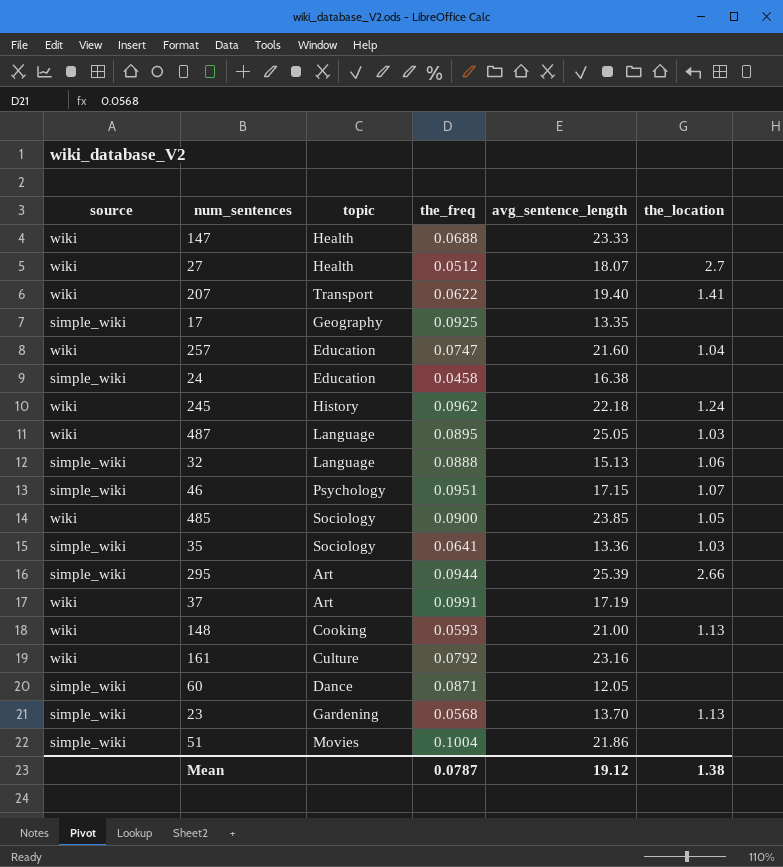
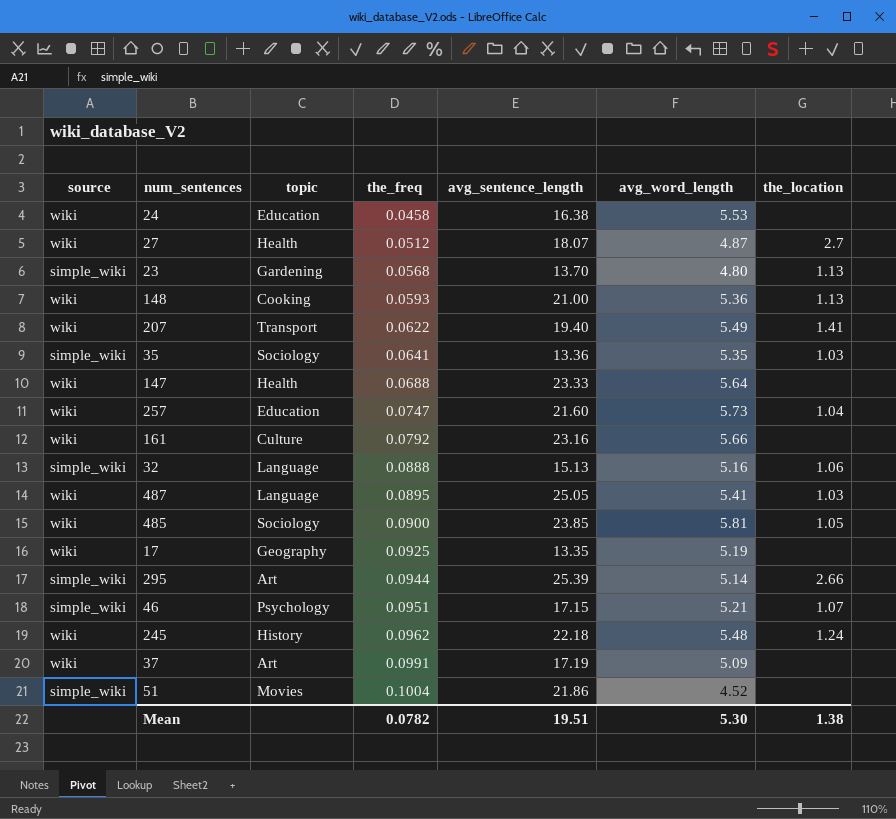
row order: none -> the_freq ascending
column avg_word_length | position: none -> 6
row 60: simple_wiki | Dance | 0.0871 | 12.05 | none -> none
24 | source: simple_wiki -> wiki
17 | source: simple_wiki -> wiki
Mean | the_freq: 0.0787 -> 0.0782
Mean | avg_sentence_length: 19.12 -> 19.51

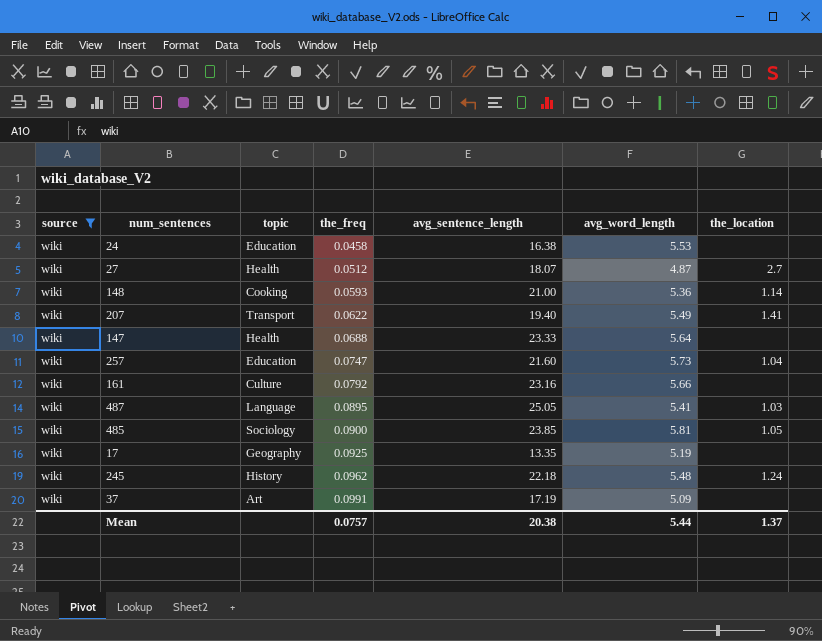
filter: none -> source = wiki
148 | the_location: 1.13 -> 1.14
Mean | the_freq: 0.0782 -> 0.0757
Mean | avg_sentence_length: 19.51 -> 20.38
Mean | avg_word_length: 5.30 -> 5.44
Mean | the_location: 1.38 -> 1.37

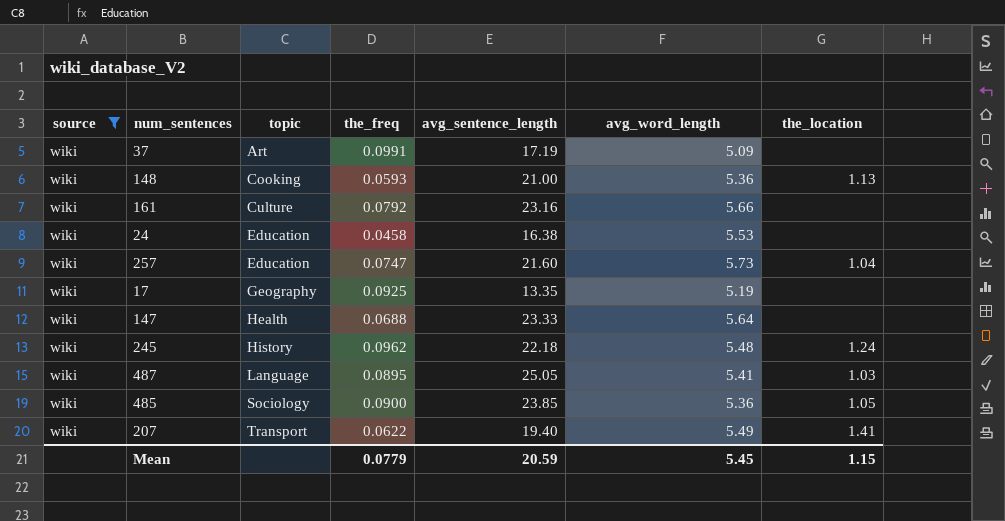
row order: the_freq ascending -> topic ascending
row 27: wiki | Health | 0.0512 | 18.07 | 4.87 | 2.7 -> none
148 | the_location: 1.14 -> 1.13
485 | avg_word_length: 5.81 -> 5.36
Mean | the_freq: 0.0757 -> 0.0779
Mean | avg_sentence_length: 20.38 -> 20.59
Mean | avg_word_length: 5.44 -> 5.45
Mean | the_location: 1.37 -> 1.15

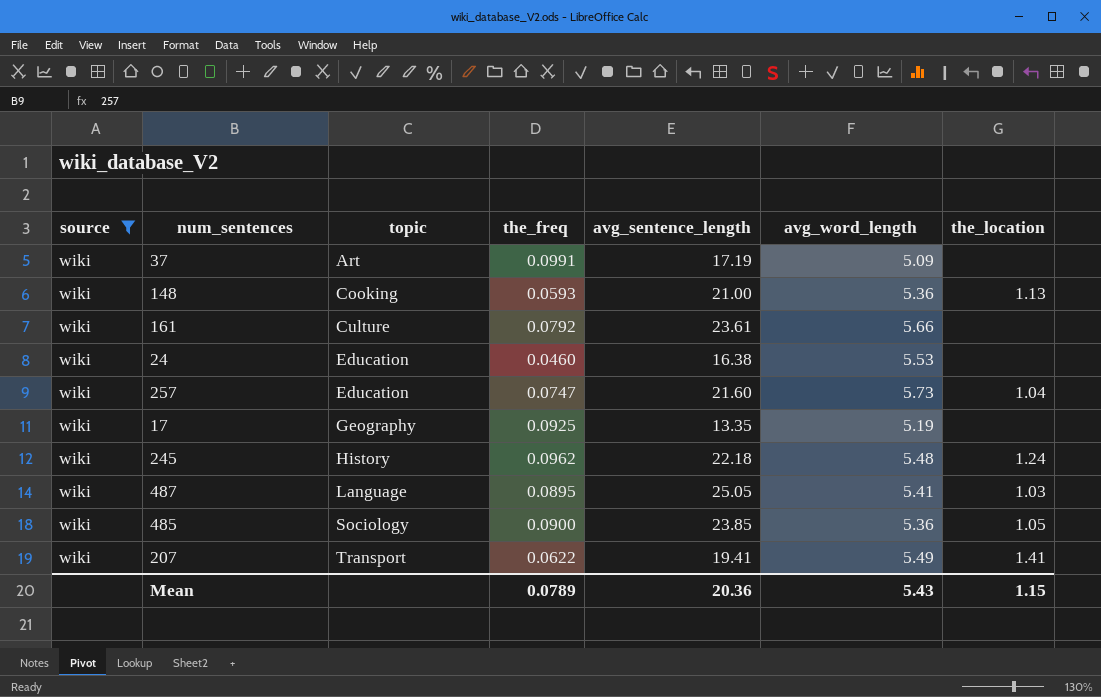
row 147: wiki | Health | 0.0688 | 23.33 | 5.64 | none -> none
161 | avg_sentence_length: 23.16 -> 23.61
24 | the_freq: 0.0458 -> 0.0460
207 | avg_sentence_length: 19.40 -> 19.41
Mean | the_freq: 0.0779 -> 0.0789
Mean | avg_sentence_length: 20.59 -> 20.36
Mean | avg_word_length: 5.45 -> 5.43

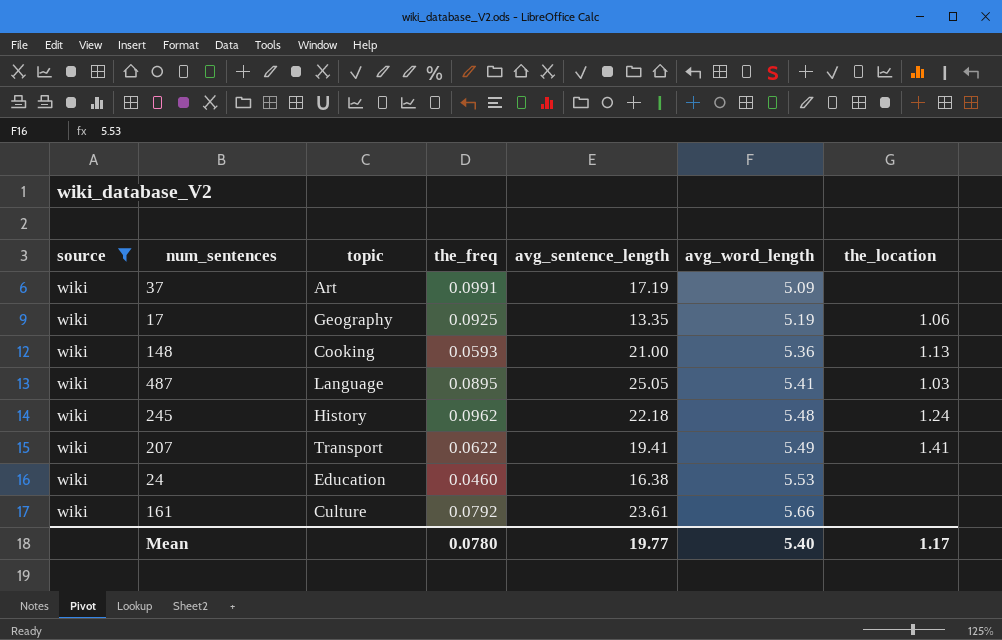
row order: topic ascending -> avg_word_length ascending
row 257: wiki | Education | 0.0747 | 21.60 | 5.73 | 1.04 -> none
row 485: wiki | Sociology | 0.0900 | 23.85 | 5.36 | 1.05 -> none
17 | the_location: none -> 1.06
Mean | the_freq: 0.0789 -> 0.0780
Mean | avg_sentence_length: 20.36 -> 19.77
Mean | avg_word_length: 5.43 -> 5.40
Mean | the_location: 1.15 -> 1.17

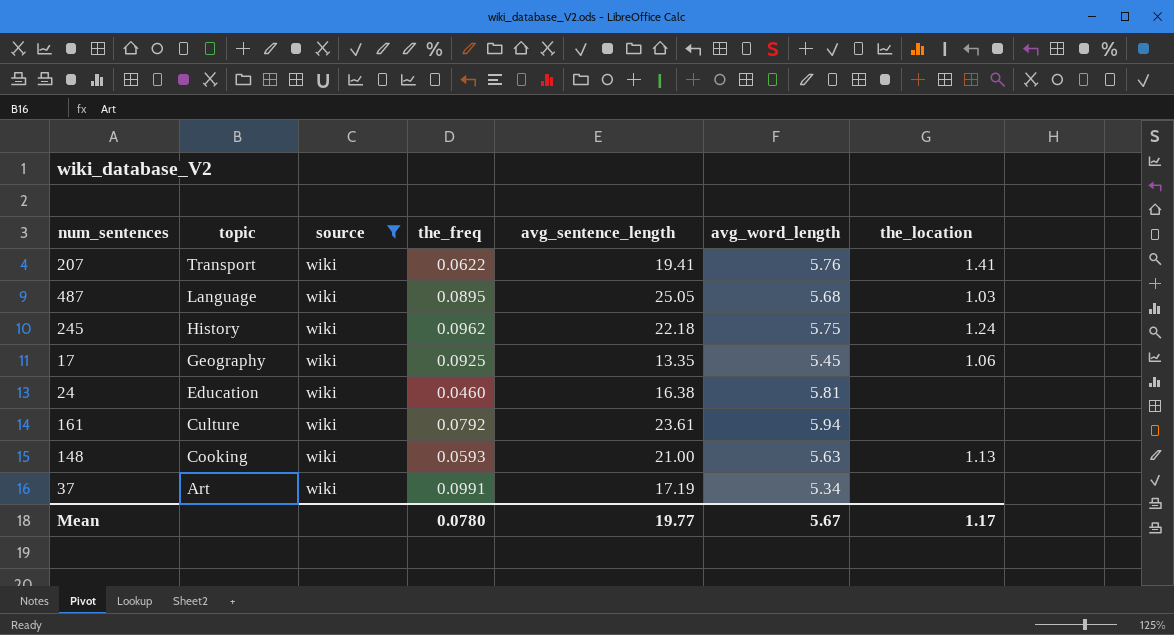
row order: avg_word_length ascending -> topic descending
column source | position: 1 -> 3
207 | avg_word_length: 5.49 -> 5.76
487 | avg_word_length: 5.41 -> 5.68
245 | avg_word_length: 5.48 -> 5.75
17 | avg_word_length: 5.19 -> 5.45
24 | avg_word_length: 5.53 -> 5.81
161 | avg_word_length: 5.66 -> 5.94
148 | avg_word_length: 5.36 -> 5.63
37 | avg_word_length: 5.09 -> 5.34
Mean | avg_word_length: 5.40 -> 5.67

